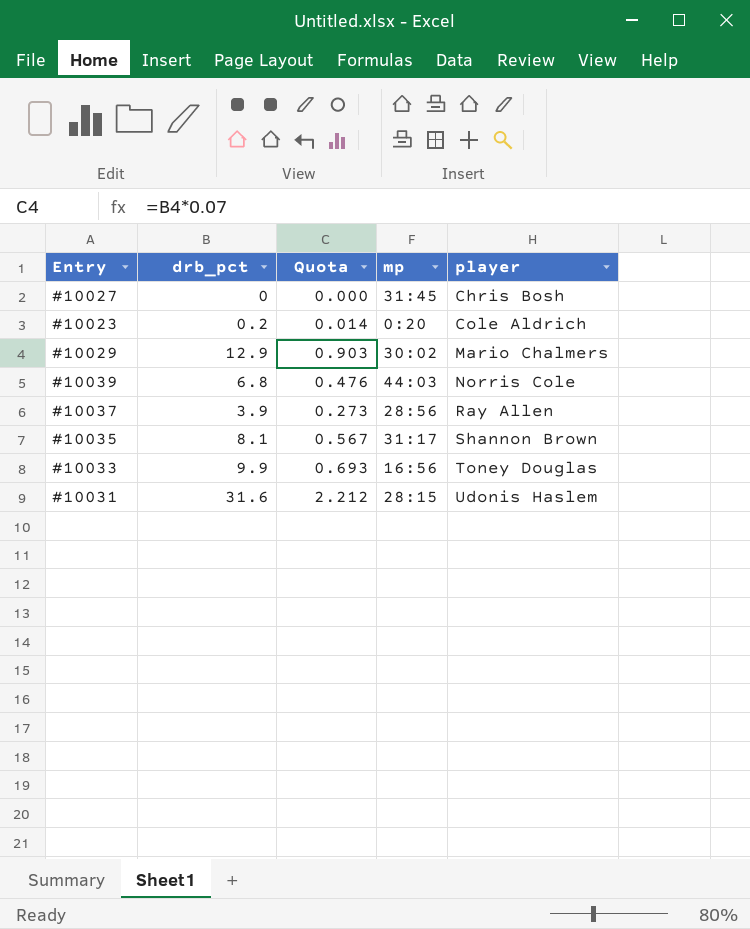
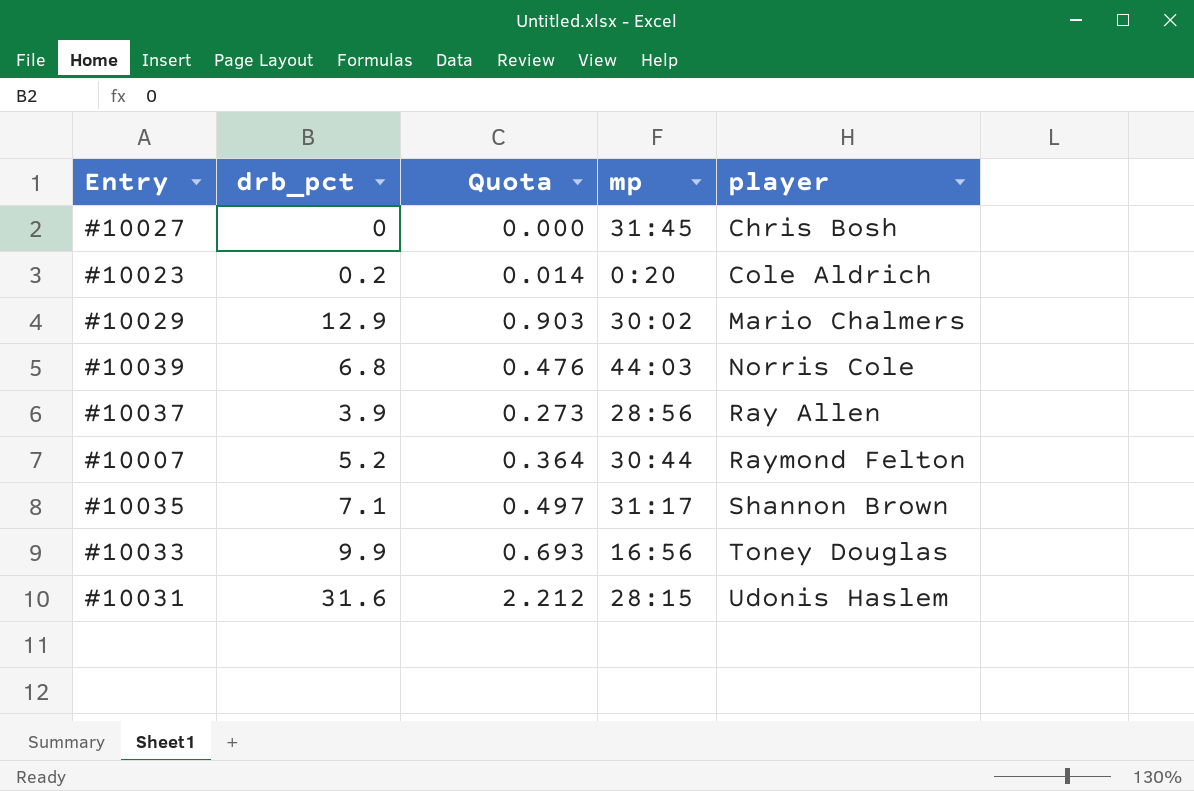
row #10007: none -> 5.2 | 0.364 | 30:44 | Raymond Felton
#10035 | drb_pct: 8.1 -> 7.1
#10035 | Quota: 0.567 -> 0.497

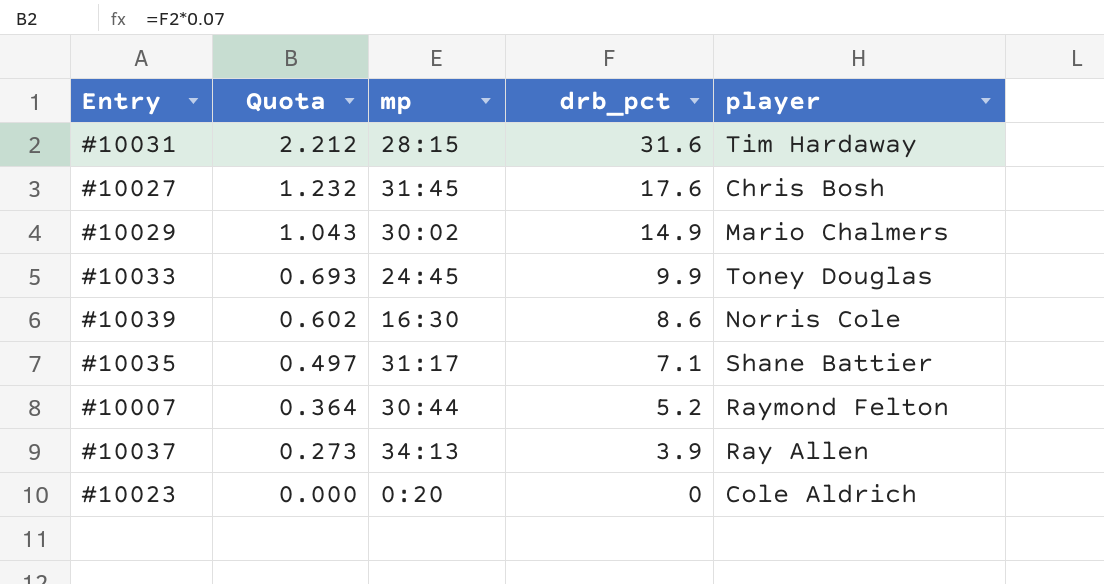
row order: player ascending -> Quota descending
column drb_pct | position: 2 -> 4
#10031 | player: Udonis Haslem -> Tim Hardaway
#10027 | Quota: 0.000 -> 1.232
#10027 | drb_pct: 0 -> 17.6
#10029 | Quota: 0.903 -> 1.043
#10029 | drb_pct: 12.9 -> 14.9
#10033 | mp: 16:56 -> 24:45
#10039 | Quota: 0.476 -> 0.602
#10039 | mp: 44:03 -> 16:30
#10039 | drb_pct: 6.8 -> 8.6
#10035 | player: Shannon Brown -> Shane Battier
#10037 | mp: 28:56 -> 34:13
#10023 | Quota: 0.014 -> 0.000
#10023 | drb_pct: 0.2 -> 0

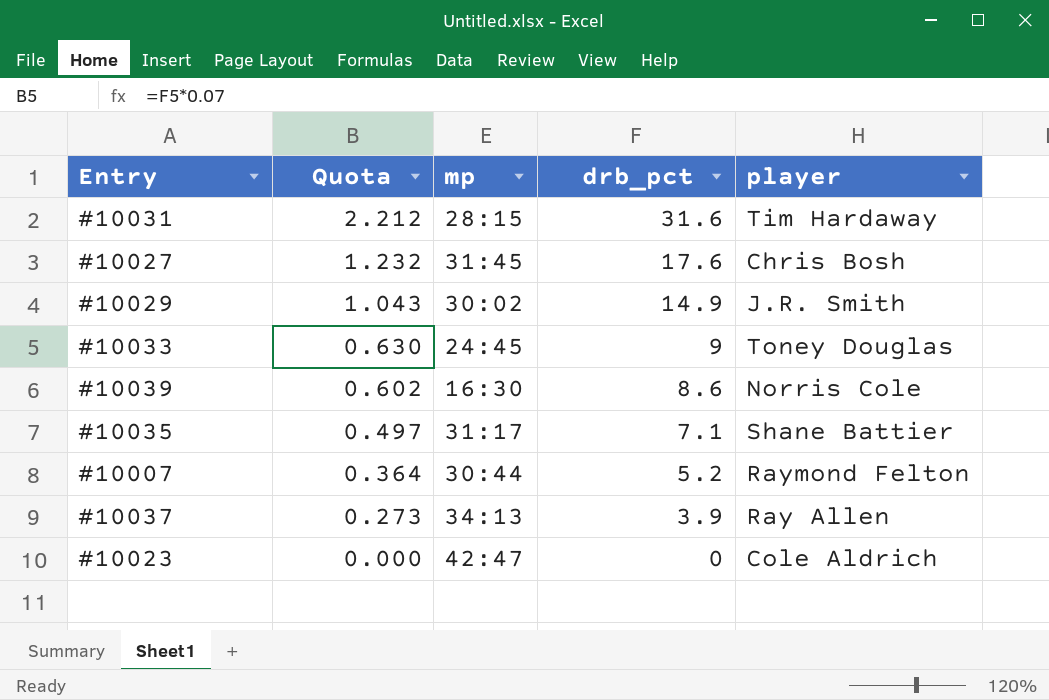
#10029 | player: Mario Chalmers -> J.R. Smith
#10033 | Quota: 0.693 -> 0.630
#10033 | drb_pct: 9.9 -> 9
#10023 | mp: 0:20 -> 42:47

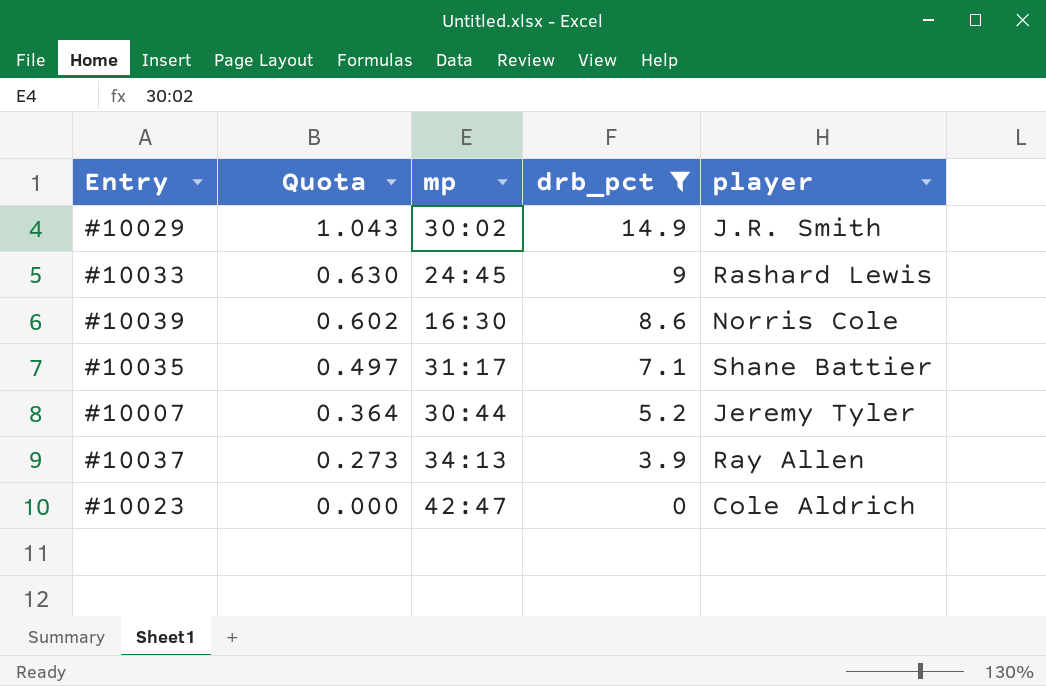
filter: none -> drb_pct <= 14.9
#10033 | player: Toney Douglas -> Rashard Lewis
#10007 | player: Raymond Felton -> Jeremy Tyler

